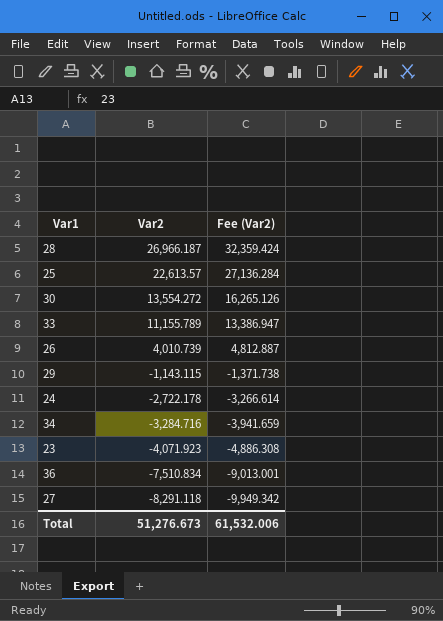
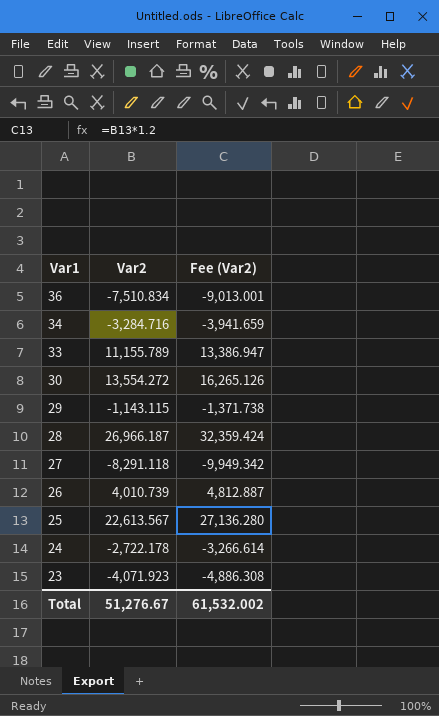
row order: Var2 descending -> Var1 descending
25 | Var2: 22,613.57 -> 22,613.567
25 | Fee (Var2): 27,136.284 -> 27,136.280
Total | Var2: 51,276.673 -> 51,276.67
Total | Fee (Var2): 61,532.006 -> 61,532.002

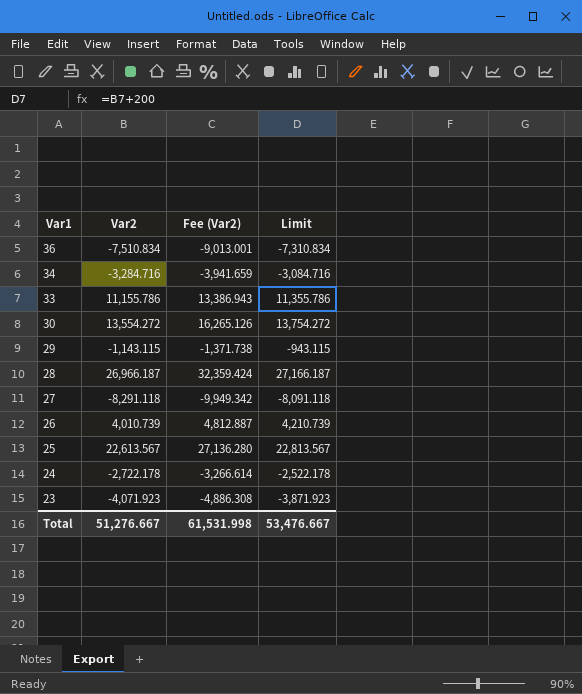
column Limit | formula: none -> [Var2] + 200
33 | Var2: 11,155.789 -> 11,155.786
33 | Fee (Var2): 13,386.947 -> 13,386.943
Total | Var2: 51,276.67 -> 51,276.667
Total | Fee (Var2): 61,532.002 -> 61,531.998

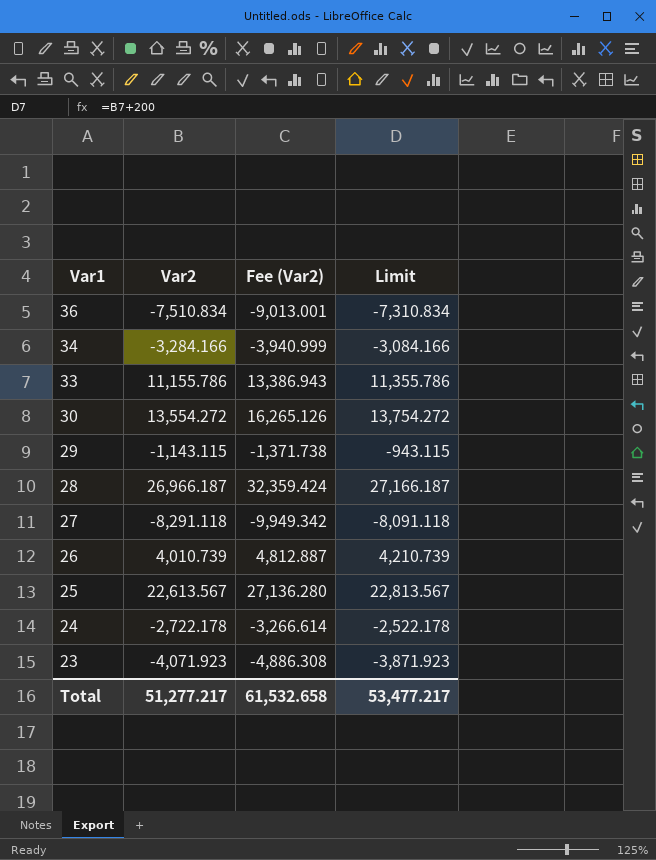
34 | Var2: -3,284.716 -> -3,284.166
34 | Fee (Var2): -3,941.659 -> -3,940.999
34 | Limit: -3,084.716 -> -3,084.166
Total | Var2: 51,276.667 -> 51,277.217
Total | Fee (Var2): 61,531.998 -> 61,532.658
Total | Limit: 53,476.667 -> 53,477.217

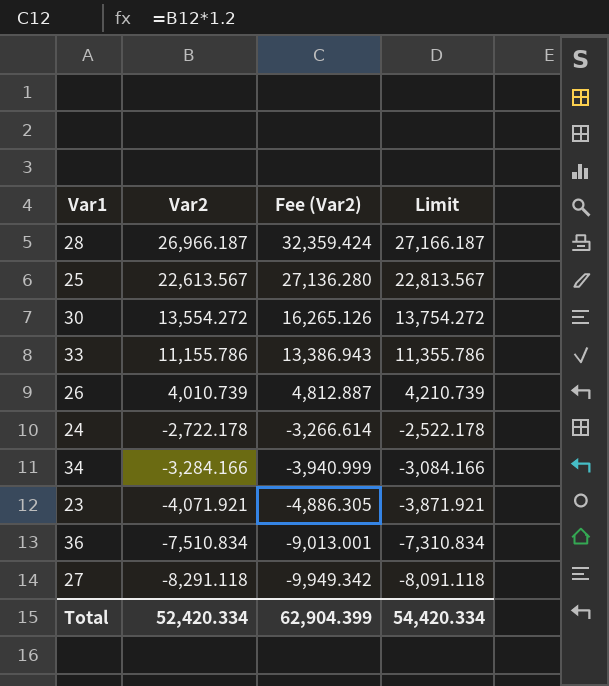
row order: Var1 descending -> Var2 descending
row 29: -1,143.115 | -1,371.738 | -943.115 -> none
23 | Var2: -4,071.923 -> -4,071.921
23 | Fee (Var2): -4,886.308 -> -4,886.305
23 | Limit: -3,871.923 -> -3,871.921
Total | Var2: 51,277.217 -> 52,420.334
Total | Fee (Var2): 61,532.658 -> 62,904.399
Total | Limit: 53,477.217 -> 54,420.334

